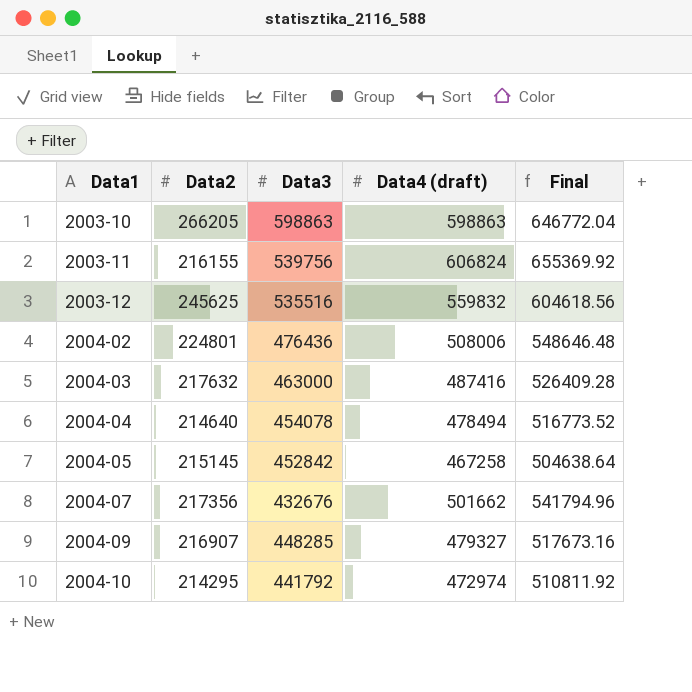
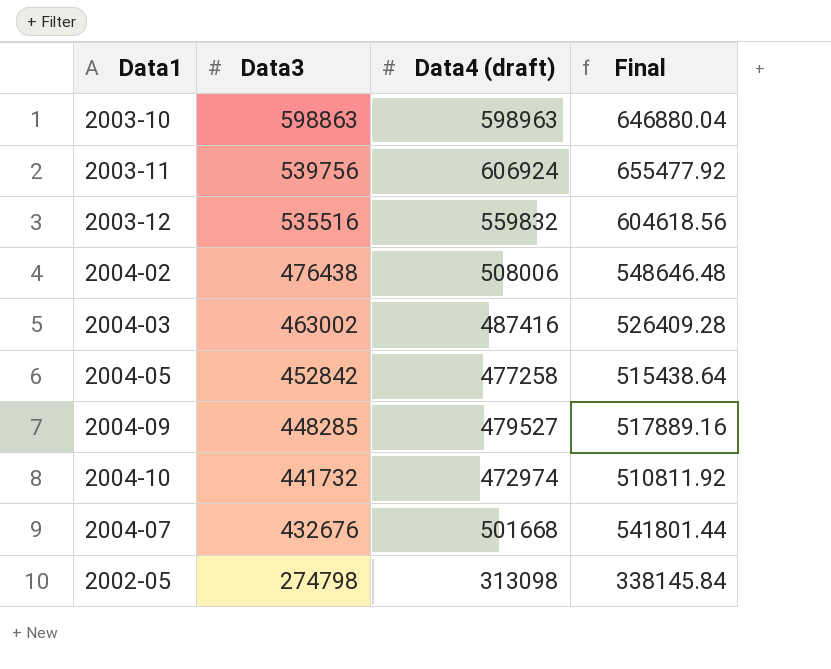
row order: Data1 ascending -> Data3 descending
column Data2 | position: 2 -> none
row 2004-04: 214640 | 454078 | 478494 | 516773.52 -> none
2003-10 | Data4 (draft): 598863 -> 598963
2003-10 | Final: 646772.04 -> 646880.04
2003-11 | Data4 (draft): 606824 -> 606924
2003-11 | Final: 655369.92 -> 655477.92
2004-02 | Data3: 476436 -> 476438
2004-03 | Data3: 463000 -> 463002
2004-05 | Data4 (draft): 467258 -> 477258
2004-05 | Final: 504638.64 -> 515438.64
2004-09 | Data4 (draft): 479327 -> 479527
2004-09 | Final: 517673.16 -> 517889.16
2004-10 | Data3: 441792 -> 441732
2004-07 | Data4 (draft): 501662 -> 501668
2004-07 | Final: 541794.96 -> 541801.44
row 2002-05: none -> 274798 | 313098 | 338145.84

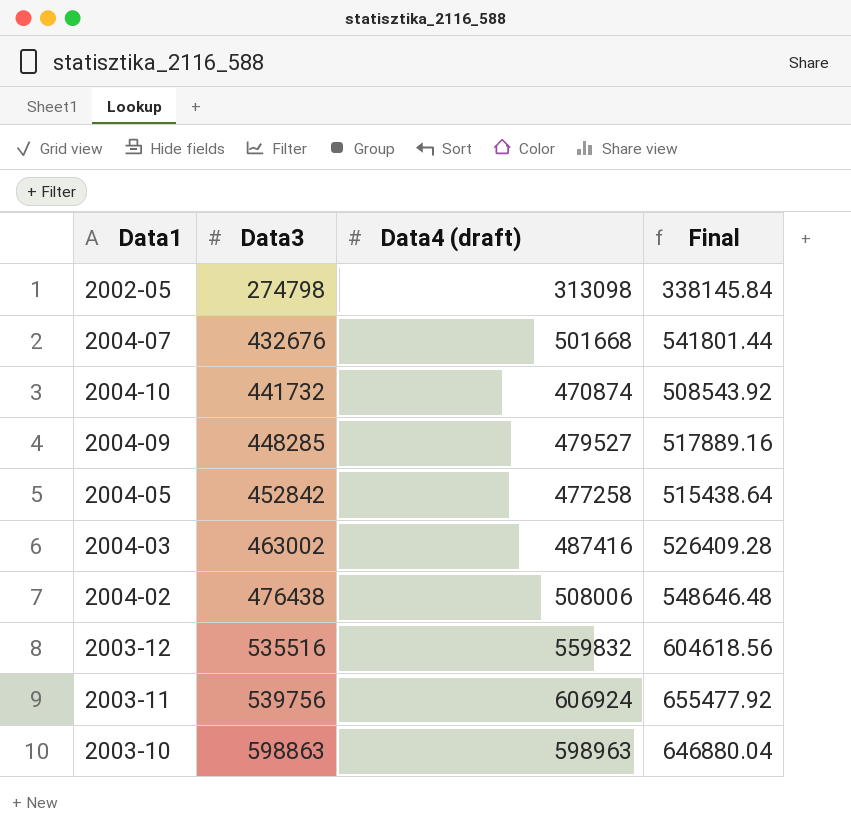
row order: Data3 descending -> Data3 ascending
2004-10 | Data4 (draft): 472974 -> 470874
2004-10 | Final: 510811.92 -> 508543.92

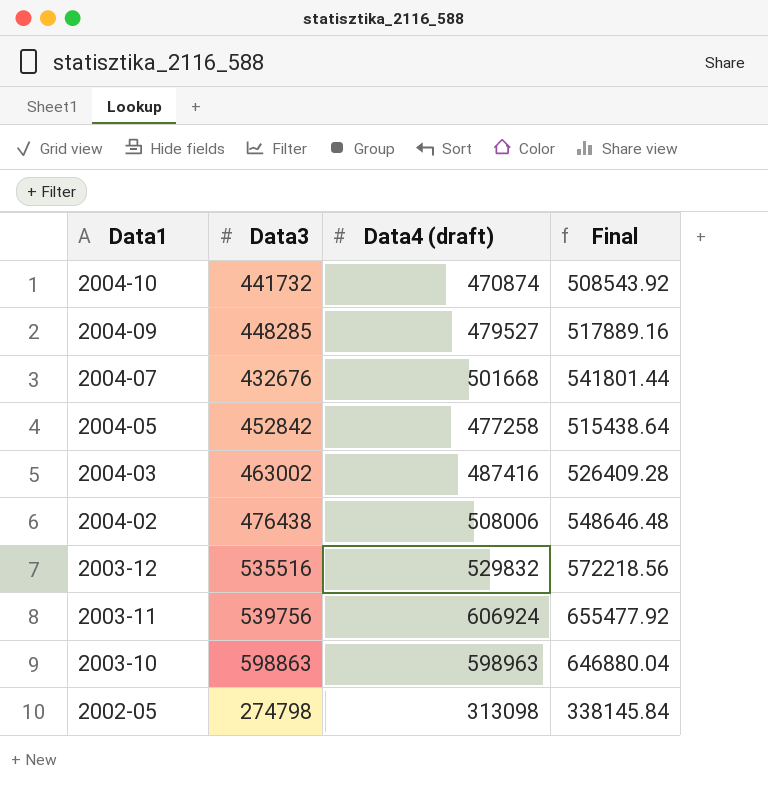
row order: Data3 ascending -> Data1 descending
2003-12 | Data4 (draft): 559832 -> 529832
2003-12 | Final: 604618.56 -> 572218.56

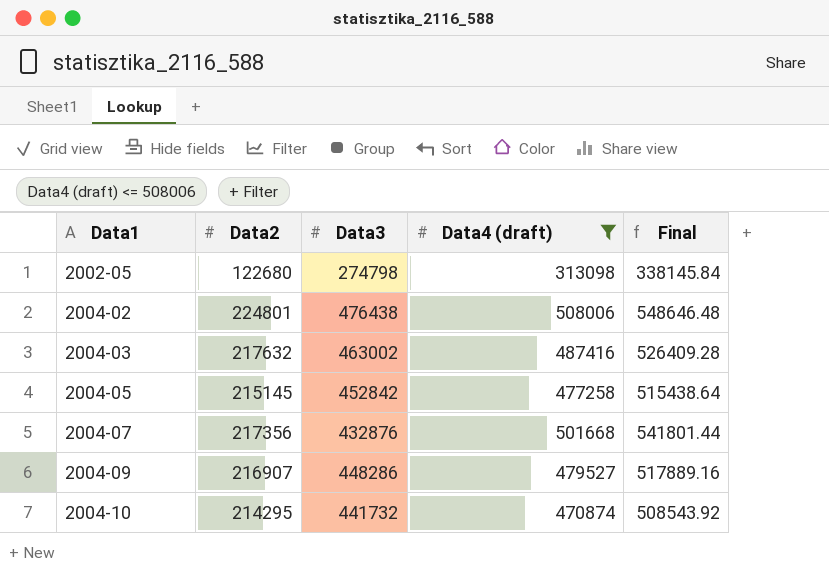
filter: none -> Data4 (draft) <= 508006
row order: Data1 descending -> Data1 ascending
column Data2 | position: none -> 2
2004-07 | Data3: 432676 -> 432876
2004-09 | Data3: 448285 -> 448286

